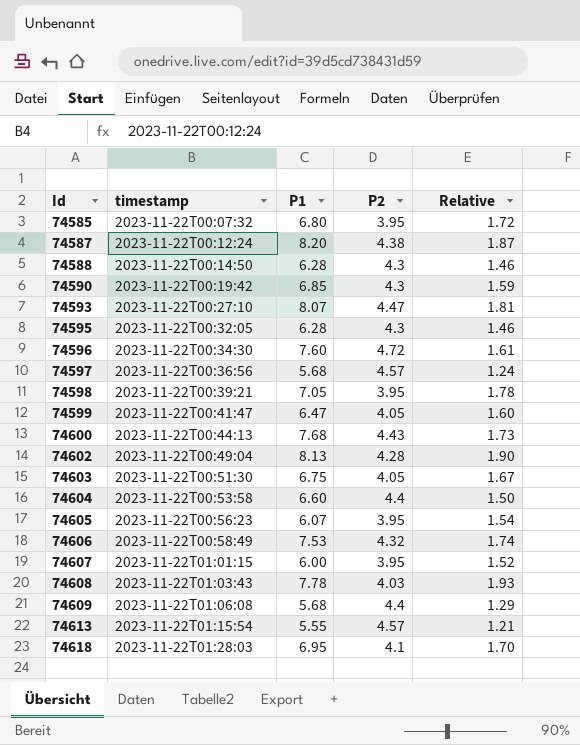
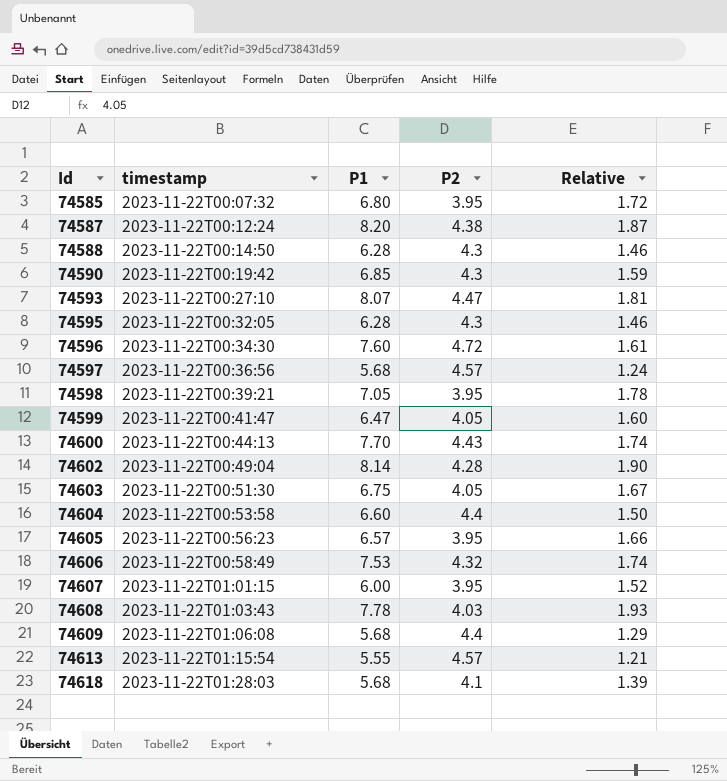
74600 | P1: 7.68 -> 7.70
74600 | Relative: 1.73 -> 1.74
74602 | P1: 8.13 -> 8.14
74605 | P1: 6.07 -> 6.57
74605 | Relative: 1.54 -> 1.66
74618 | P1: 6.95 -> 5.68
74618 | Relative: 1.70 -> 1.39

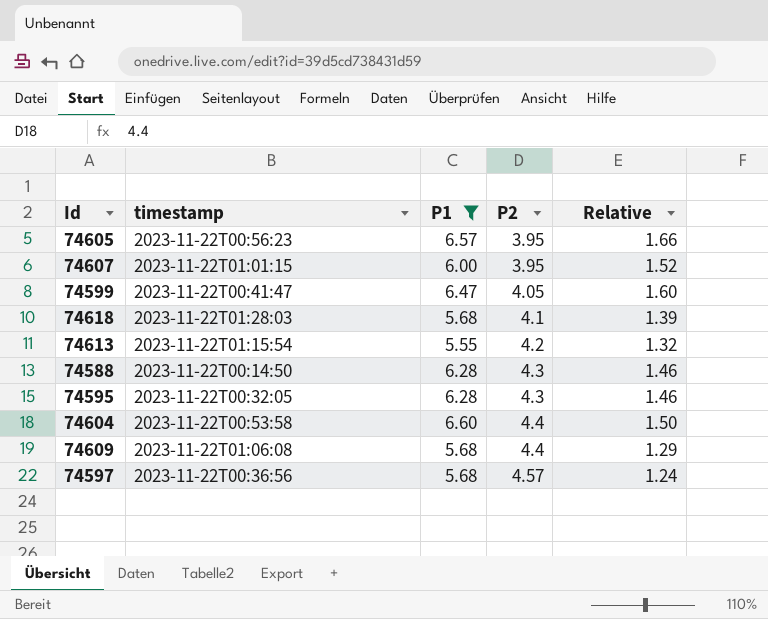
filter: none -> P1 <= 6.60
row order: Id ascending -> P2 ascending
74613 | P2: 4.57 -> 4.2
74613 | Relative: 1.21 -> 1.32

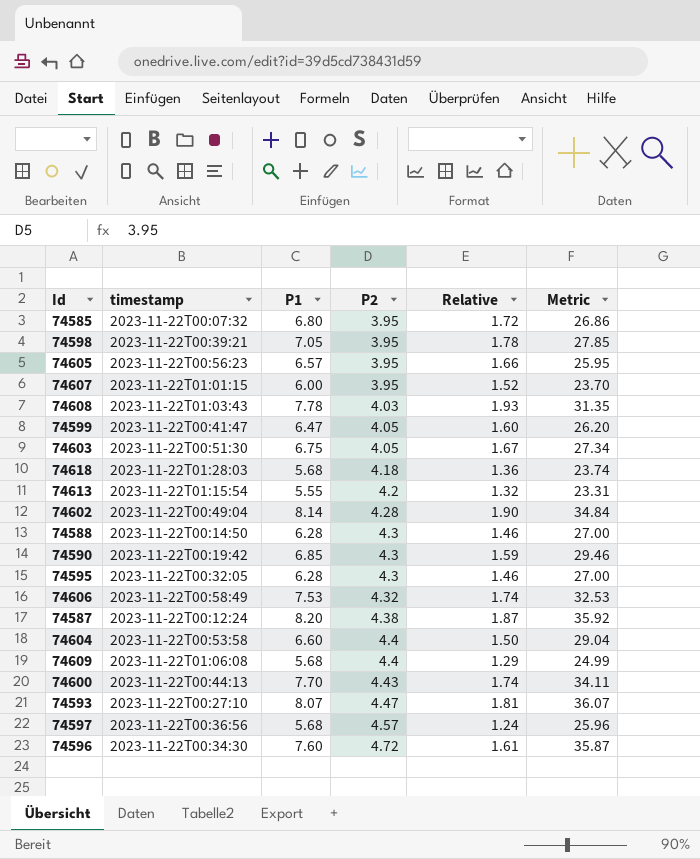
filter: P1 <= 6.60 -> none
column Metric | formula: none -> [P1] * [P2]
74618 | P2: 4.1 -> 4.18
74618 | Relative: 1.39 -> 1.36

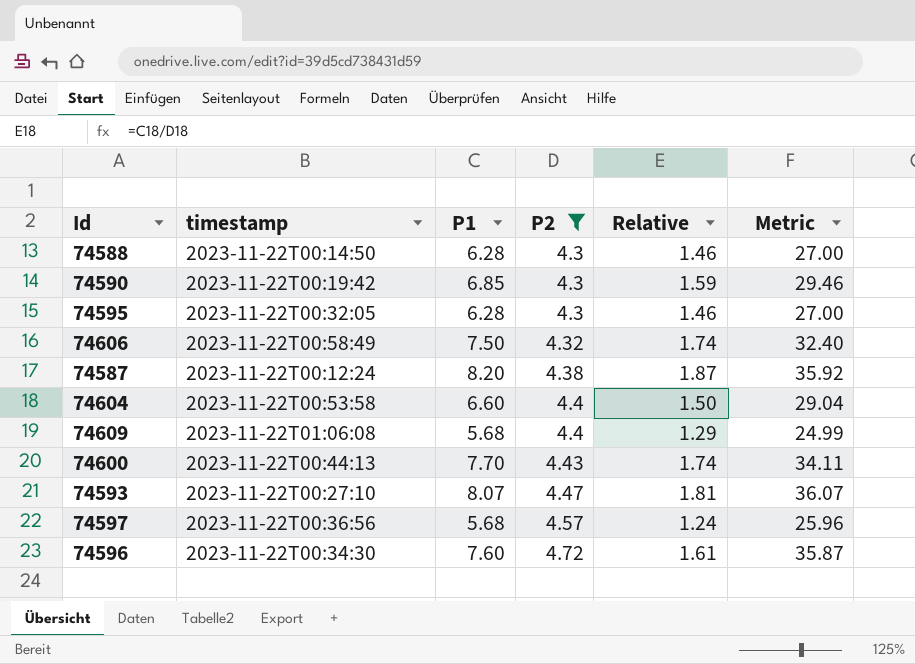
filter: none -> P2 >= 4.3
74606 | P1: 7.53 -> 7.50
74606 | Metric: 32.53 -> 32.40

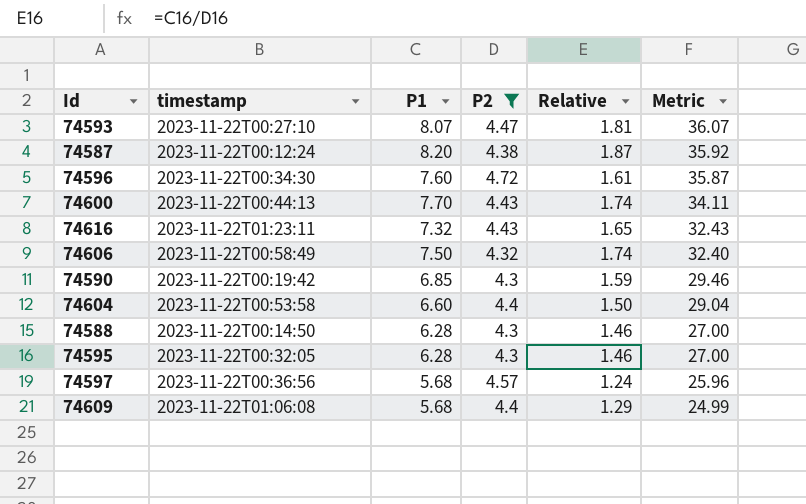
row order: P2 ascending -> Metric descending
row 74616: none -> 2023-11-22T01:23:11 | 7.32 | 4.43 | 1.65 | 32.43

